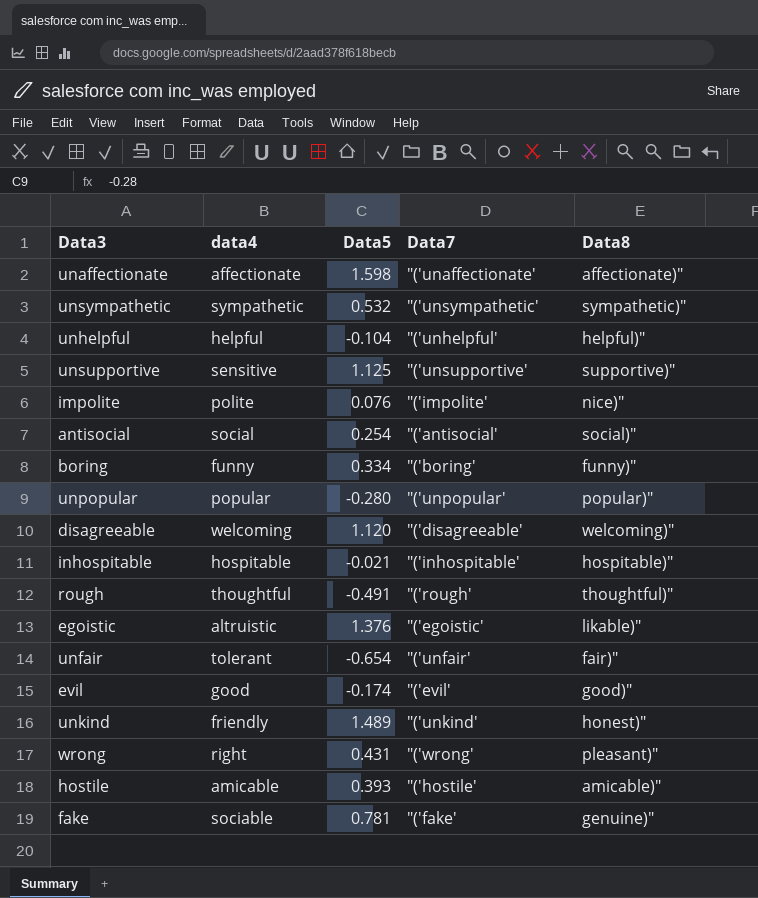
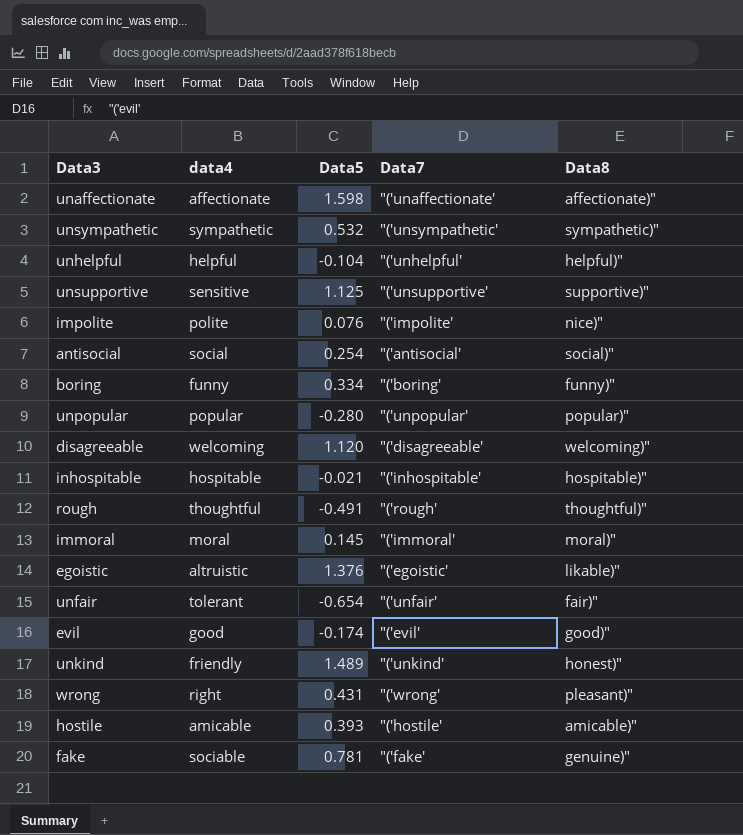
row immoral: none -> moral | 0.145 | "('immoral' | moral)"

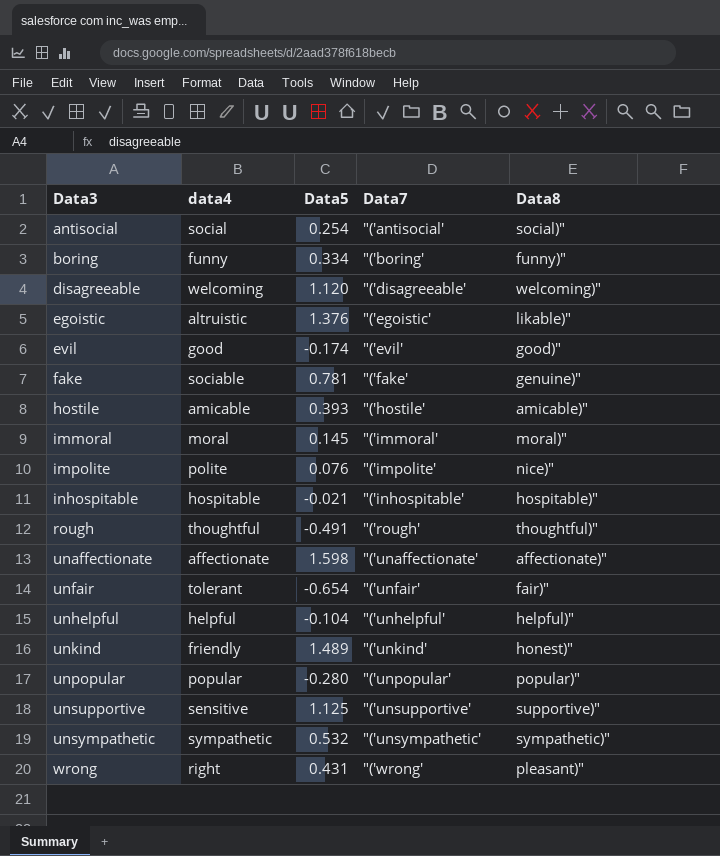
row order: none -> Data3 ascending

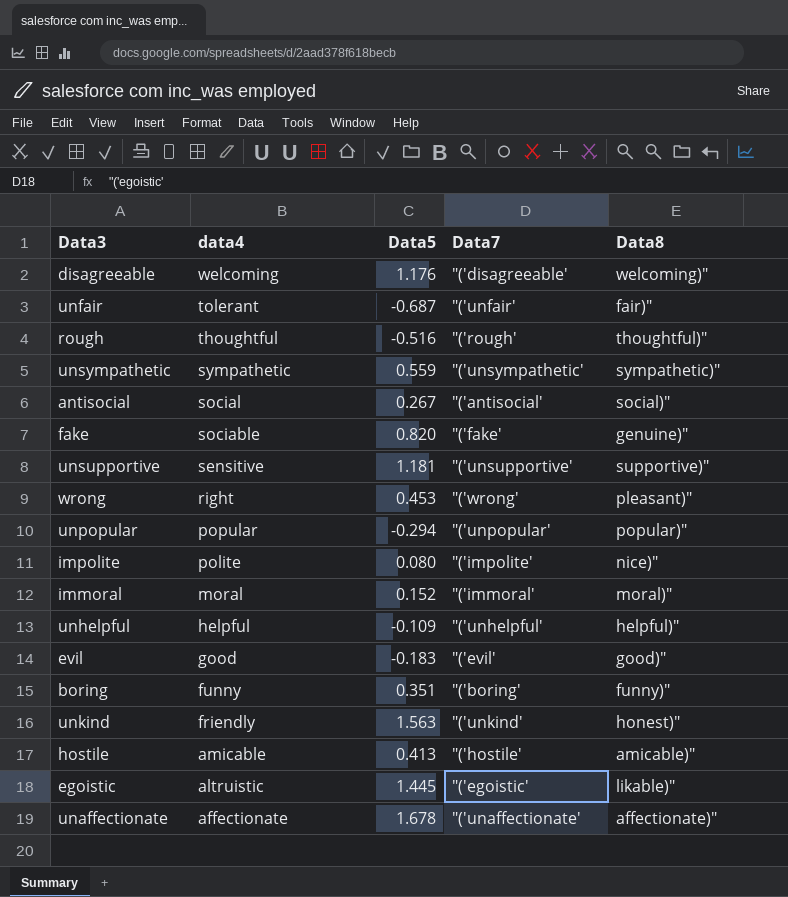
row order: Data3 ascending -> data4 descending
row inhospitable: hospitable | -0.021 | "('inhospitable' | hospitable)" -> none
disagreeable | Data5: 1.120 -> 1.176
unfair | Data5: -0.654 -> -0.687
rough | Data5: -0.491 -> -0.516
unsympathetic | Data5: 0.532 -> 0.559
antisocial | Data5: 0.254 -> 0.267
fake | Data5: 0.781 -> 0.820
unsupportive | Data5: 1.125 -> 1.181
wrong | Data5: 0.431 -> 0.453
unpopular | Data5: -0.280 -> -0.294
impolite | Data5: 0.076 -> 0.080
immoral | Data5: 0.145 -> 0.152
unhelpful | Data5: -0.104 -> -0.109
evil | Data5: -0.174 -> -0.183
boring | Data5: 0.334 -> 0.351
unkind | Data5: 1.489 -> 1.563
hostile | Data5: 0.393 -> 0.413
egoistic | Data5: 1.376 -> 1.445
unaffectionate | Data5: 1.598 -> 1.678

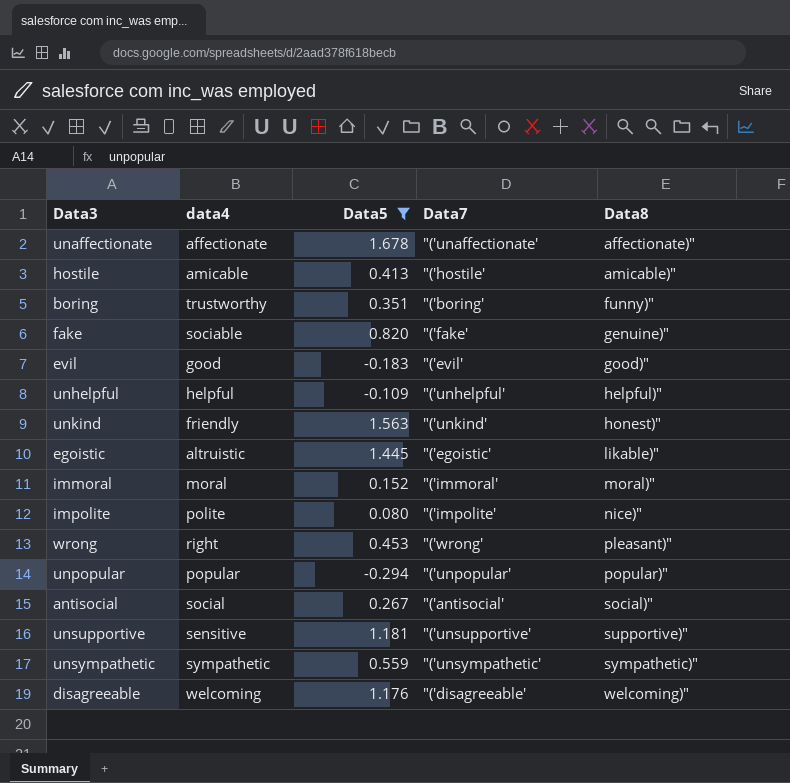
filter: none -> Data5 >= -0.294
row order: data4 descending -> Data8 ascending
boring | data4: funny -> trustworthy

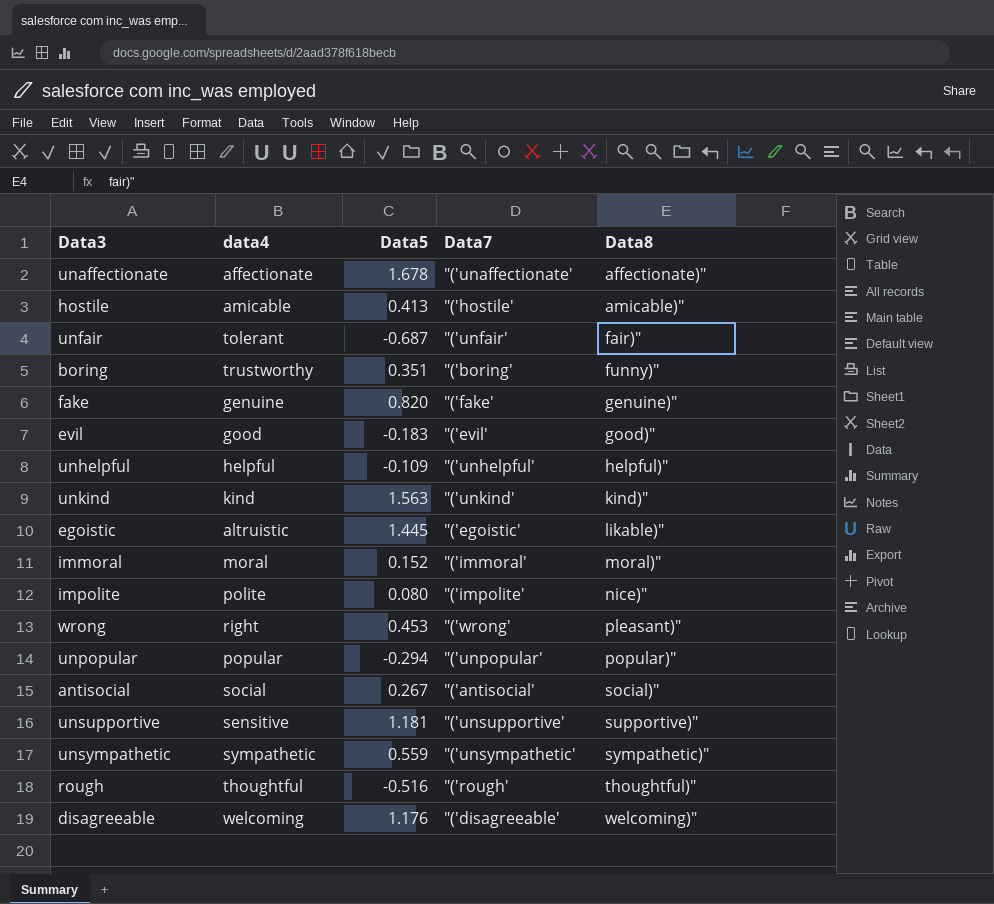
filter: Data5 >= -0.294 -> none
fake | data4: sociable -> genuine
unkind | data4: friendly -> kind
unkind | Data8: honest)" -> kind)"

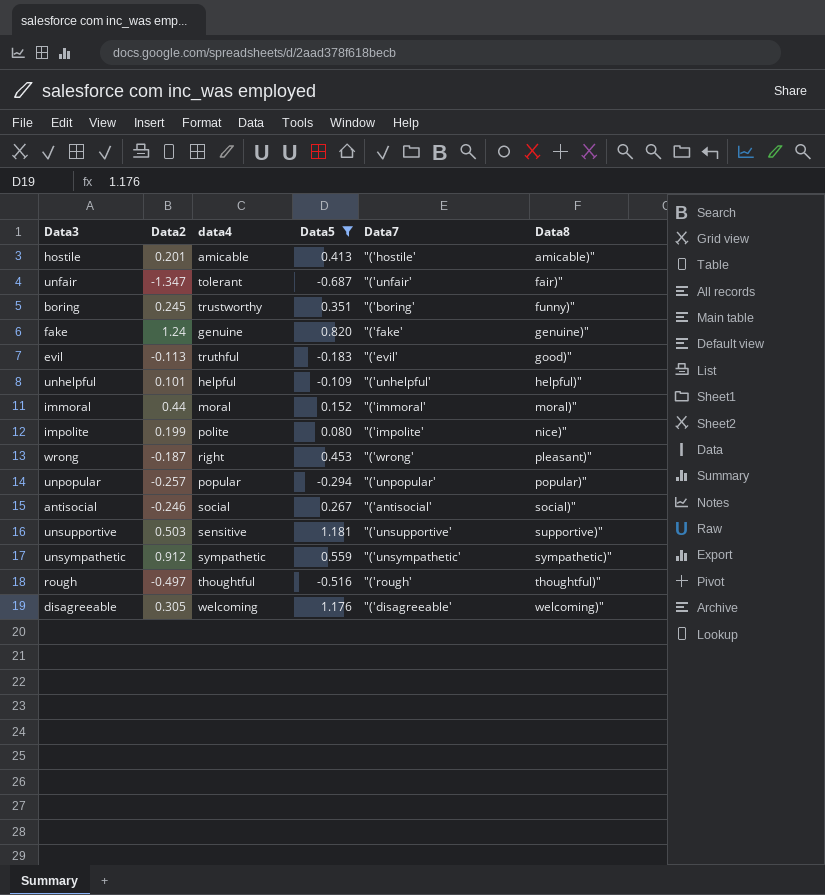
filter: none -> Data5 <= 1.181
column Data2 | position: none -> 2
evil | data4: good -> truthful

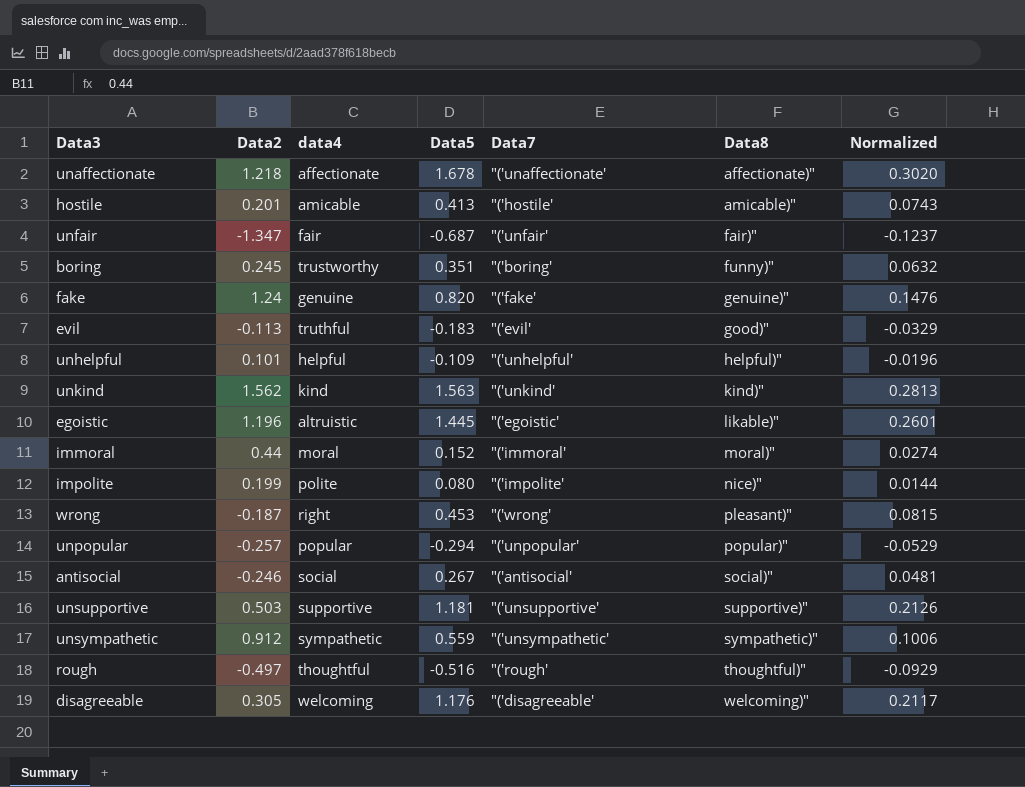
filter: Data5 <= 1.181 -> none
column Normalized | formula: none -> [Data5] * 0.18
unfair | data4: tolerant -> fair
unsupportive | data4: sensitive -> supportive

